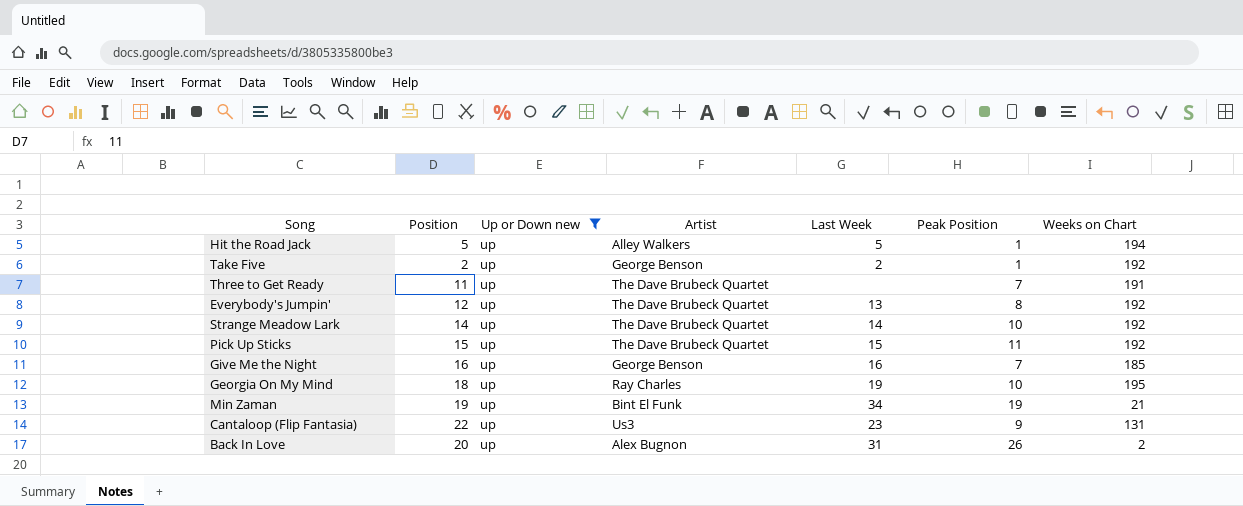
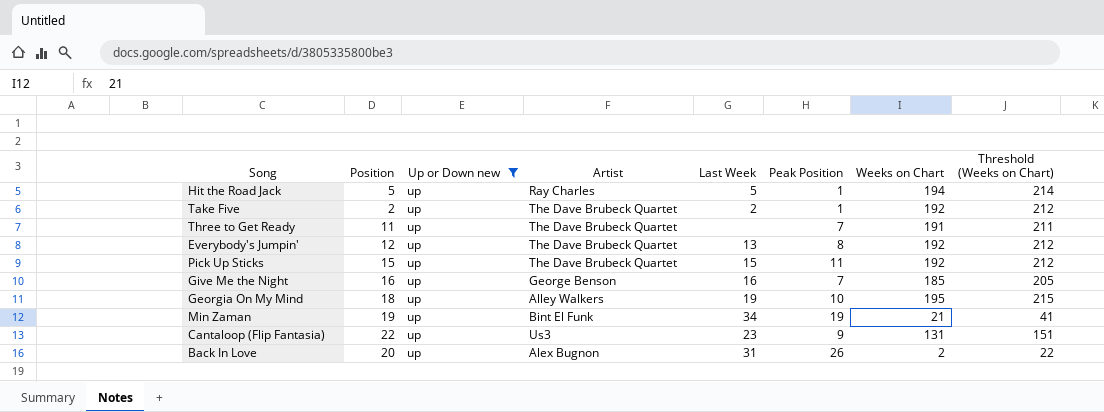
column Threshold (Weeks on Chart) | formula: none -> [Weeks on Chart] + 20
row Strange Meadow Lark: 14 | up | The Dave Brubeck Quartet | 14 | 10 | 192 -> none
Hit the Road Jack | Artist: Alley Walkers -> Ray Charles
Take Five | Artist: George Benson -> The Dave Brubeck Quartet
Georgia On My Mind | Artist: Ray Charles -> Alley Walkers

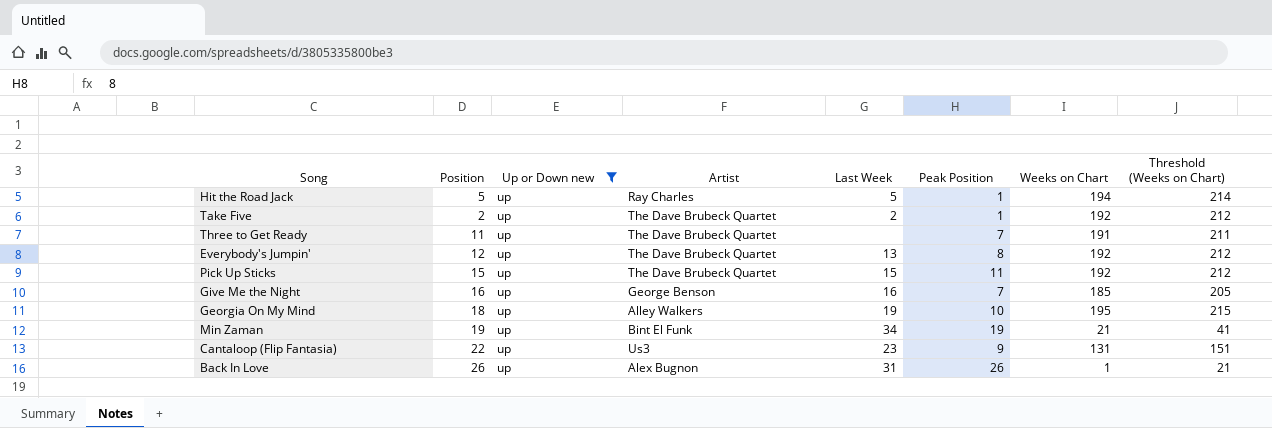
Back In Love | Position: 20 -> 26
Back In Love | Weeks on Chart: 2 -> 1
Back In Love | Threshold (Weeks on Chart): 22 -> 21

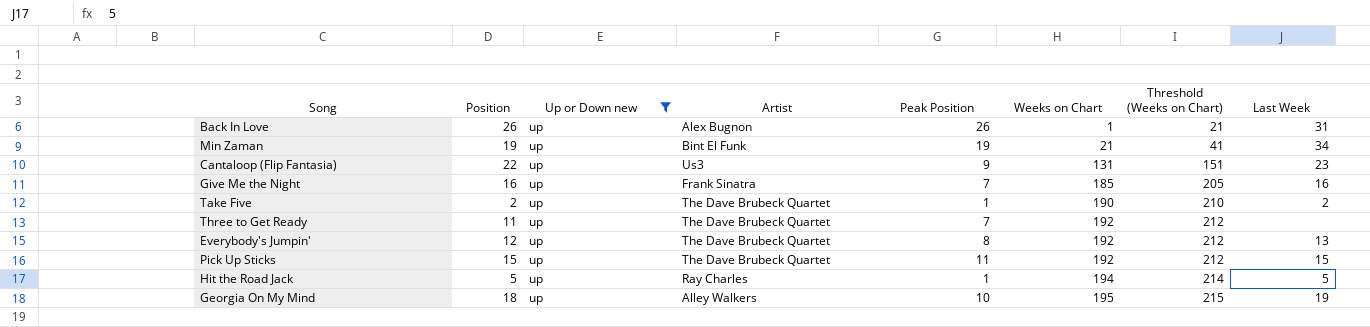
row order: none -> Weeks on Chart ascending
column Last Week | position: 5 -> 8
Give Me the Night | Artist: George Benson -> Frank Sinatra
Take Five | Weeks on Chart: 192 -> 190
Take Five | Threshold (Weeks on Chart): 212 -> 210
Three to Get Ready | Weeks on Chart: 191 -> 192
Three to Get Ready | Threshold (Weeks on Chart): 211 -> 212

